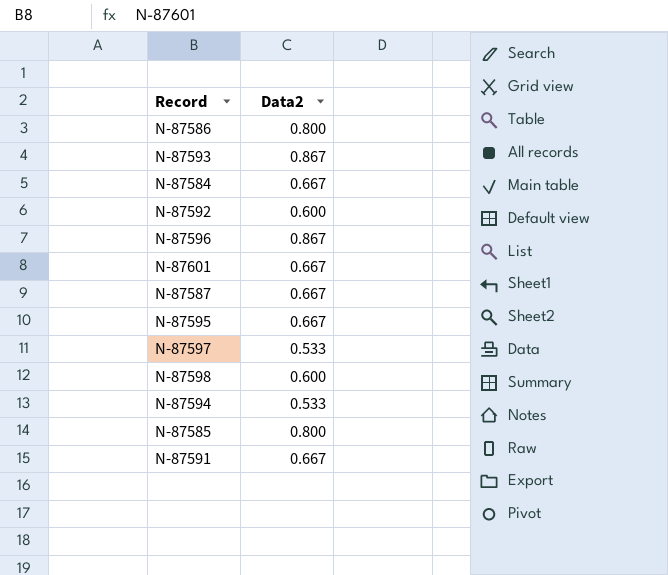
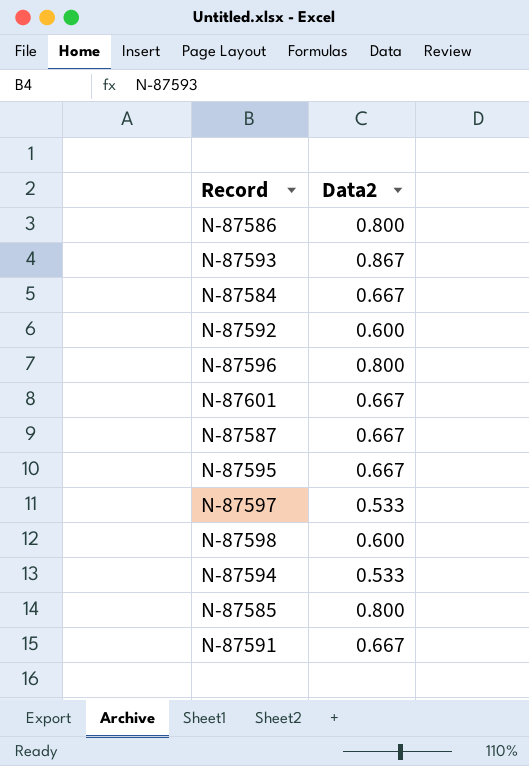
N-87596 | Data2: 0.867 -> 0.800

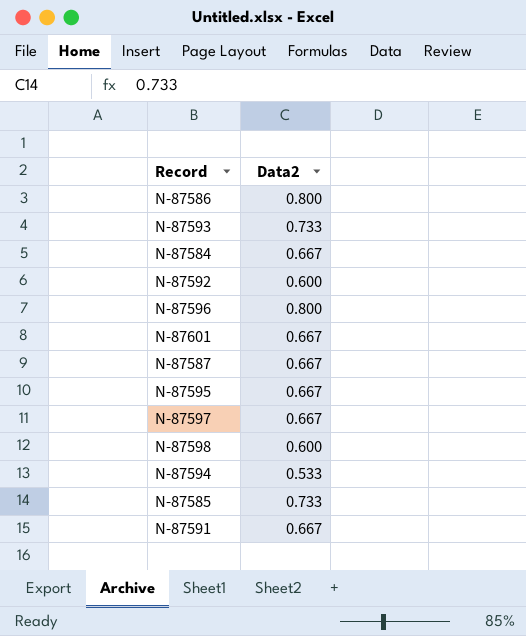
N-87593 | Data2: 0.867 -> 0.733
N-87597 | Data2: 0.533 -> 0.667
N-87585 | Data2: 0.800 -> 0.733

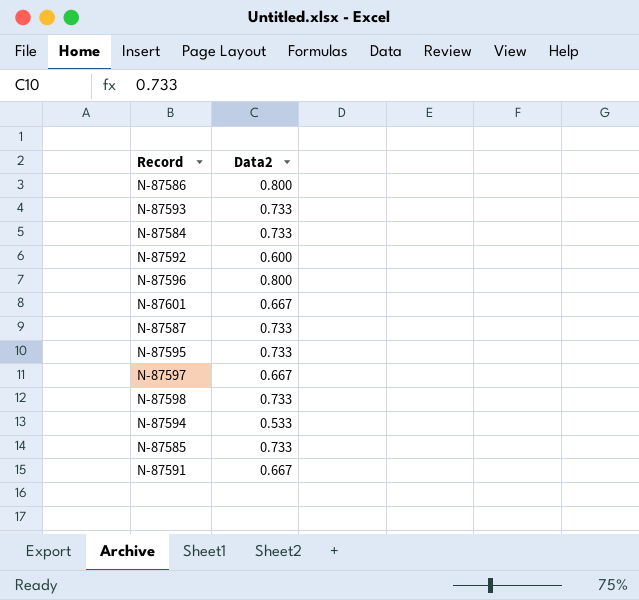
N-87584 | Data2: 0.667 -> 0.733
N-87587 | Data2: 0.667 -> 0.733
N-87595 | Data2: 0.667 -> 0.733
N-87598 | Data2: 0.600 -> 0.733

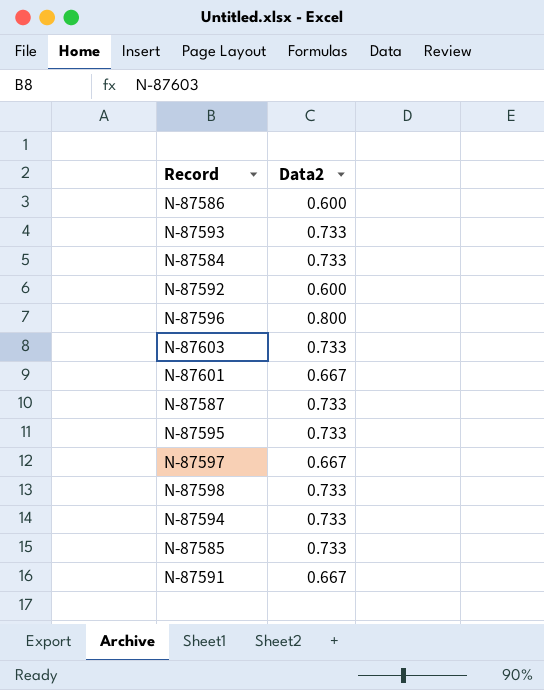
N-87586 | Data2: 0.800 -> 0.600
row N-87603: none -> 0.733
N-87594 | Data2: 0.533 -> 0.733

